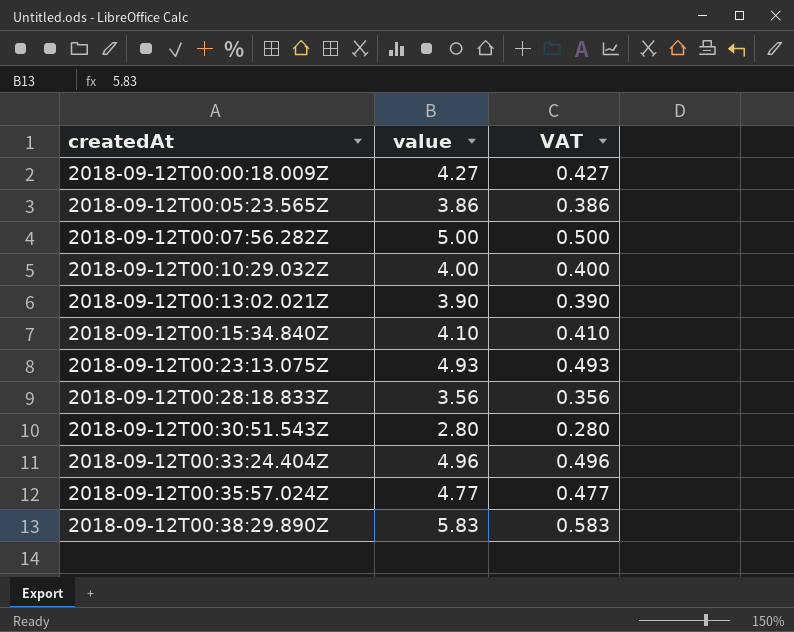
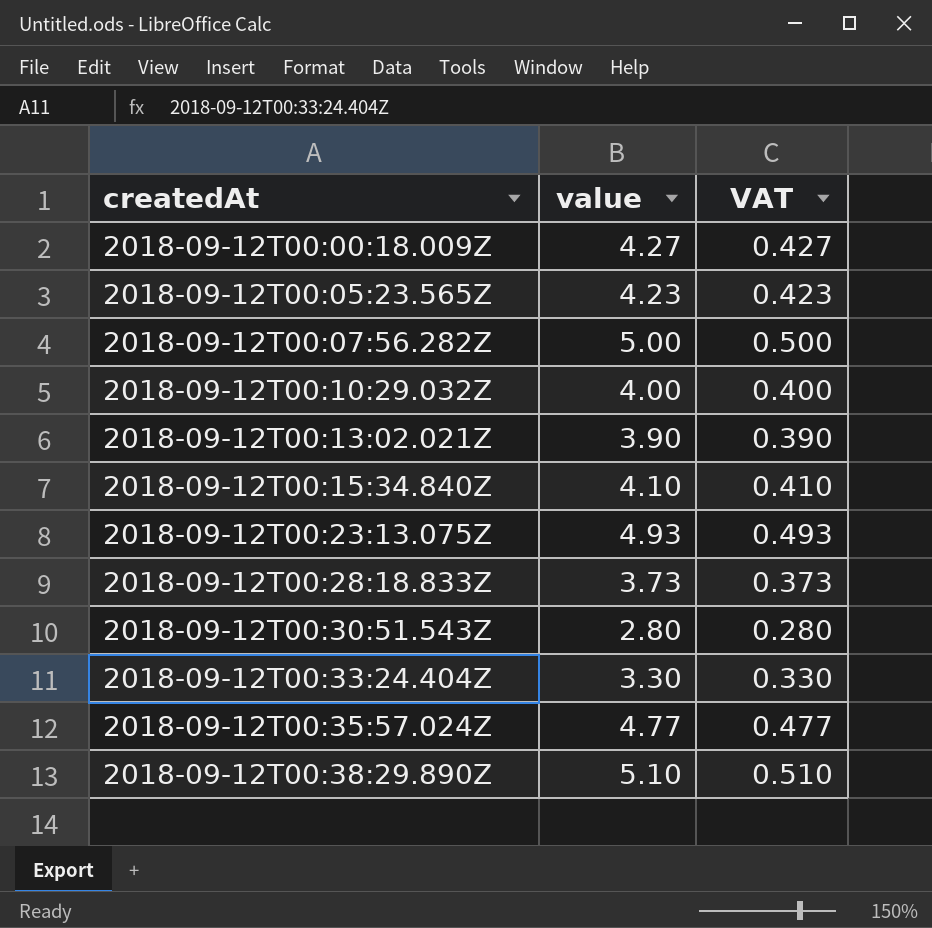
2018-09-12T00:05:23.565Z | value: 3.86 -> 4.23
2018-09-12T00:05:23.565Z | VAT: 0.386 -> 0.423
2018-09-12T00:28:18.833Z | value: 3.56 -> 3.73
2018-09-12T00:28:18.833Z | VAT: 0.356 -> 0.373
2018-09-12T00:33:24.404Z | value: 4.96 -> 3.30
2018-09-12T00:33:24.404Z | VAT: 0.496 -> 0.330
2018-09-12T00:38:29.890Z | value: 5.83 -> 5.10
2018-09-12T00:38:29.890Z | VAT: 0.583 -> 0.510

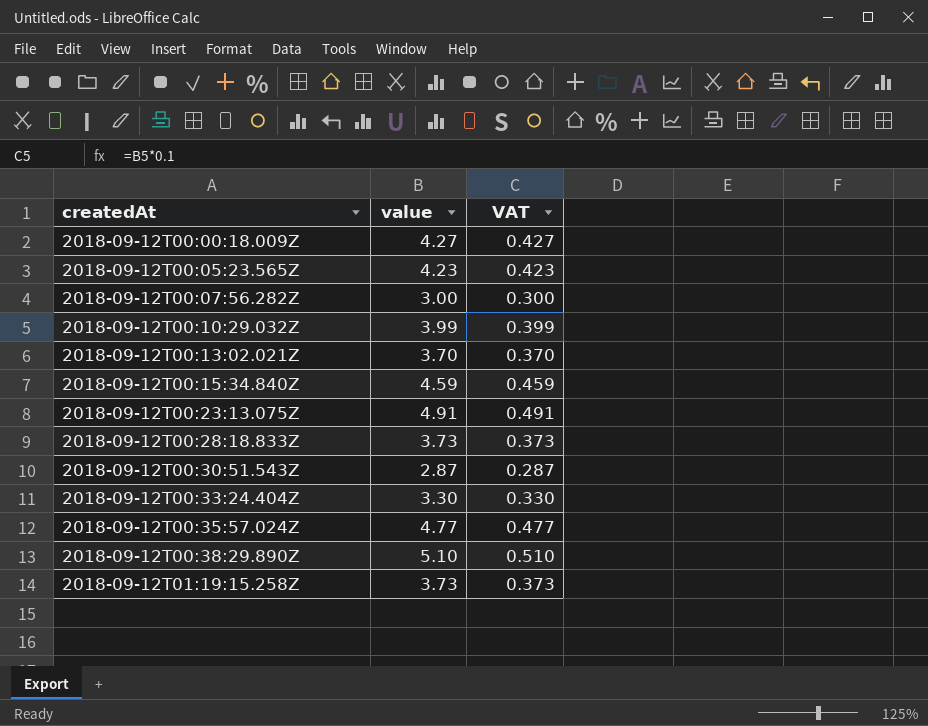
2018-09-12T00:07:56.282Z | value: 5.00 -> 3.00
2018-09-12T00:07:56.282Z | VAT: 0.500 -> 0.300
2018-09-12T00:10:29.032Z | value: 4.00 -> 3.99
2018-09-12T00:10:29.032Z | VAT: 0.400 -> 0.399
2018-09-12T00:13:02.021Z | value: 3.90 -> 3.70
2018-09-12T00:13:02.021Z | VAT: 0.390 -> 0.370
2018-09-12T00:15:34.840Z | value: 4.10 -> 4.59
2018-09-12T00:15:34.840Z | VAT: 0.410 -> 0.459
2018-09-12T00:23:13.075Z | value: 4.93 -> 4.91
2018-09-12T00:23:13.075Z | VAT: 0.493 -> 0.491
2018-09-12T00:30:51.543Z | value: 2.80 -> 2.87
2018-09-12T00:30:51.543Z | VAT: 0.280 -> 0.287
row 2018-09-12T01:19:15.258Z: none -> 3.73 | 0.373

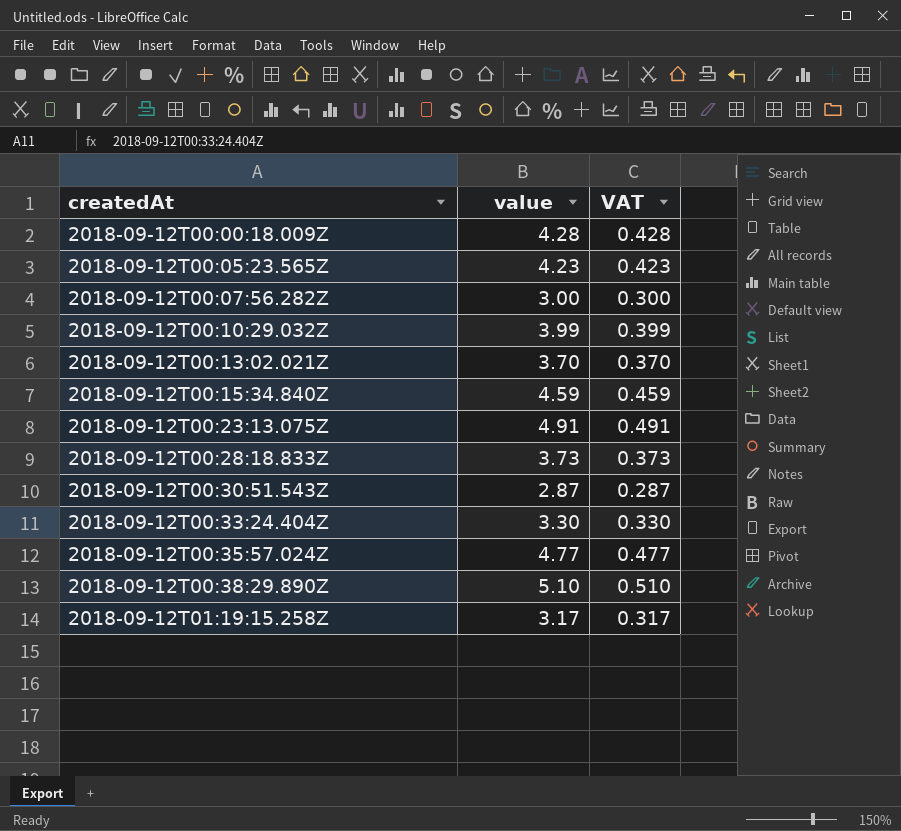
2018-09-12T00:00:18.009Z | value: 4.27 -> 4.28
2018-09-12T00:00:18.009Z | VAT: 0.427 -> 0.428
2018-09-12T01:19:15.258Z | value: 3.73 -> 3.17
2018-09-12T01:19:15.258Z | VAT: 0.373 -> 0.317

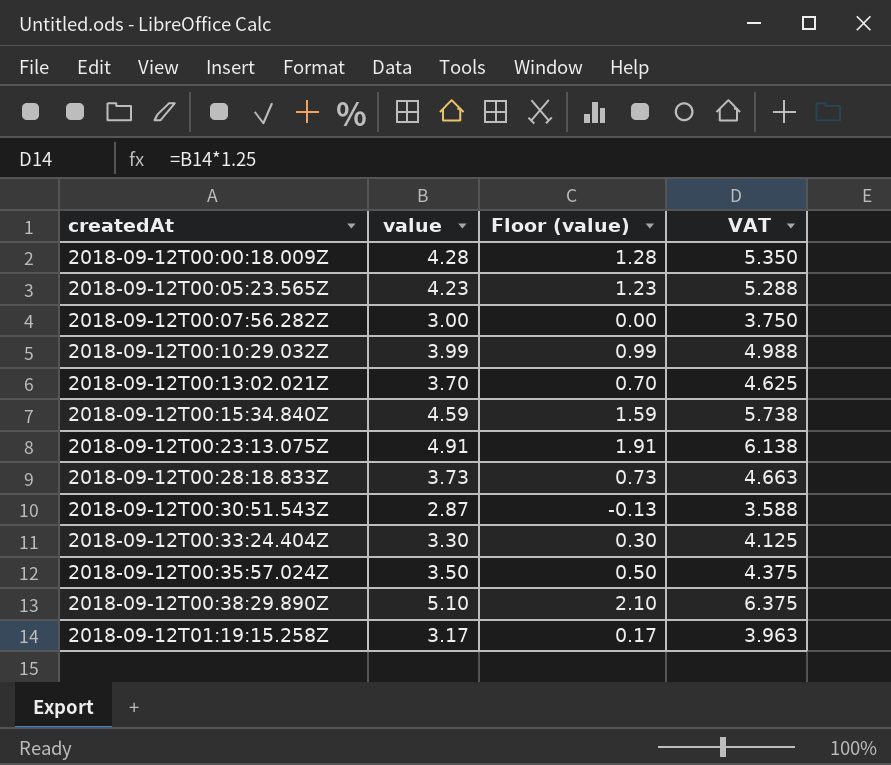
column Floor (value) | formula: none -> [value] - 3
column VAT | formula: [value] * 0.1 -> [value] * 1.25
2018-09-12T00:35:57.024Z | value: 4.77 -> 3.50

